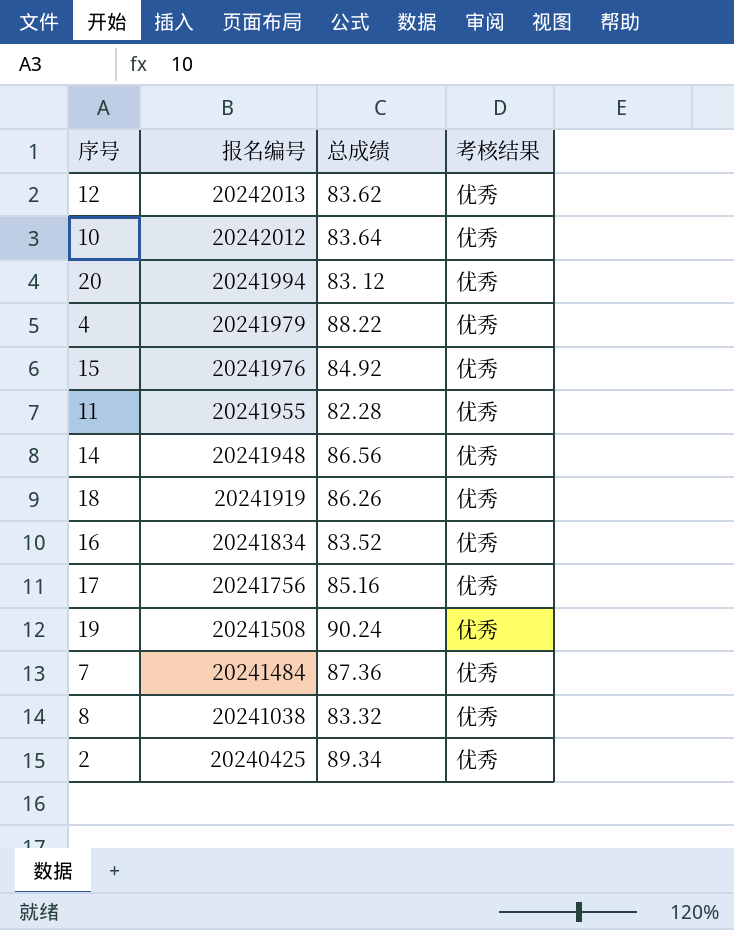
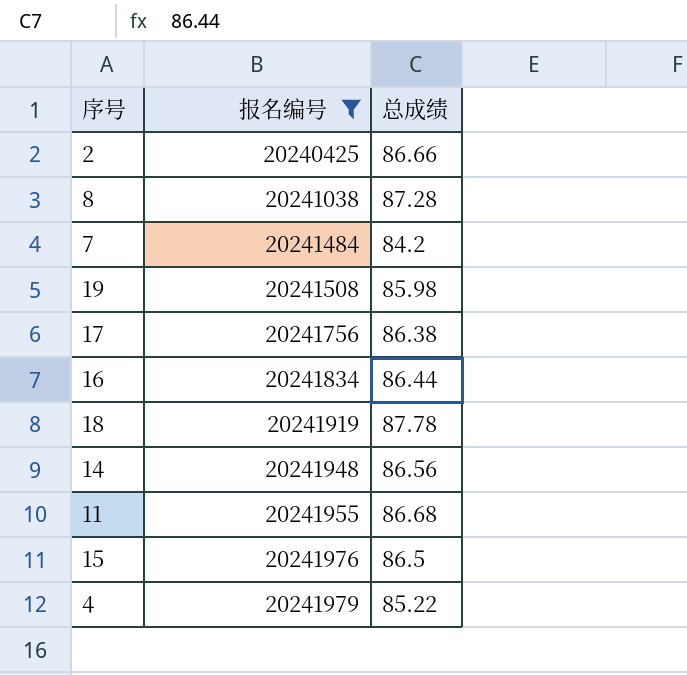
filter: none -> 报名编号 <= 20241979
row order: 报名编号 descending -> 报名编号 ascending
column 考核结果 | position: 4 -> none
2 | 总成绩: 89.34 -> 86.66
8 | 总成绩: 83.32 -> 87.28
7 | 总成绩: 87.36 -> 84.2
19 | 总成绩: 90.24 -> 85.98
17 | 总成绩: 85.16 -> 86.38
16 | 总成绩: 83.52 -> 86.44
18 | 总成绩: 86.26 -> 87.78
11 | 总成绩: 82.28 -> 86.68
15 | 总成绩: 84.92 -> 86.5
4 | 总成绩: 88.22 -> 85.22

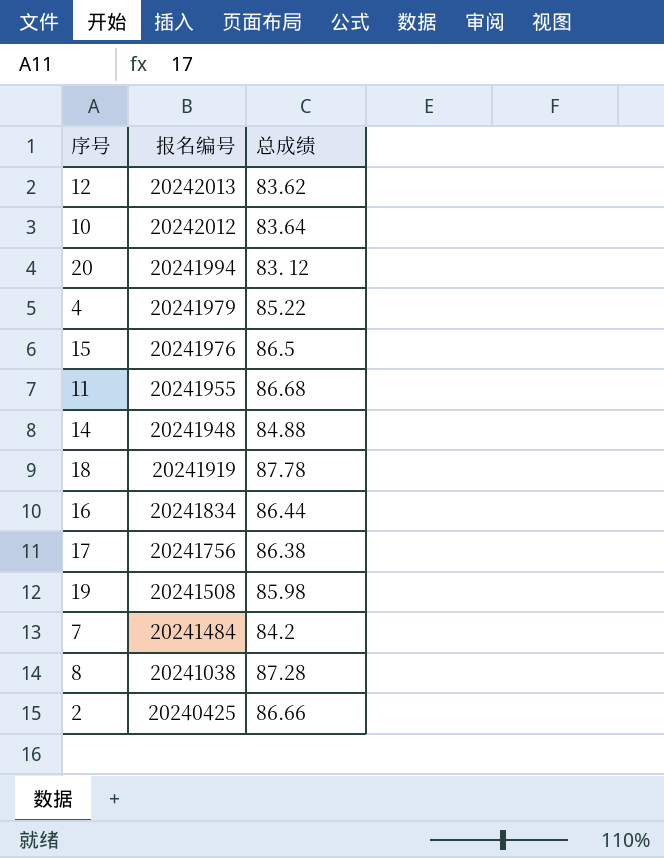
filter: 报名编号 <= 20241979 -> none
row order: 报名编号 ascending -> 报名编号 descending
14 | 总成绩: 86.56 -> 84.88

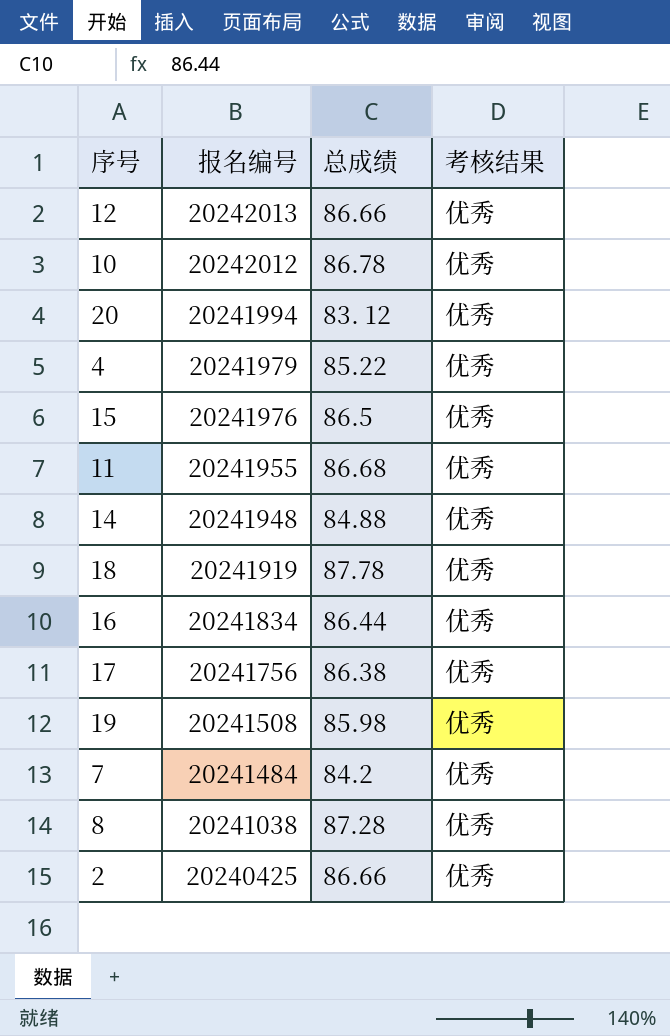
column 考核结果 | position: none -> 4
12 | 总成绩: 83.62 -> 86.66
10 | 总成绩: 83.64 -> 86.78

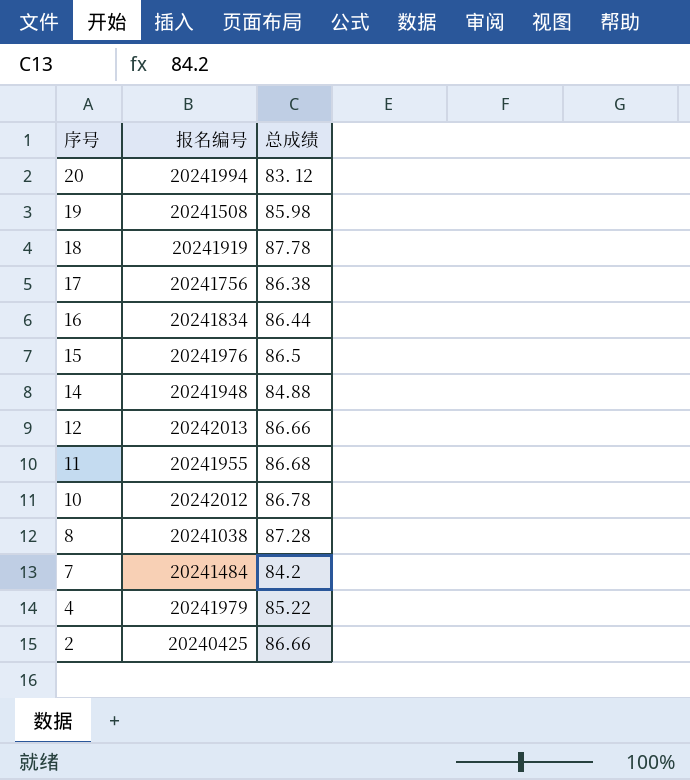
row order: 报名编号 descending -> 序号 descending
column 考核结果 | position: 4 -> none

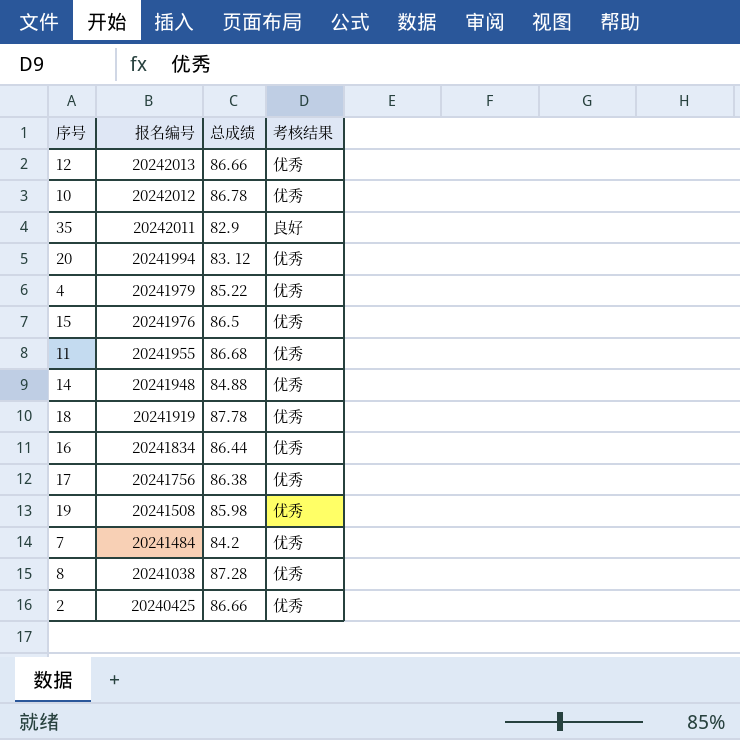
row order: 序号 descending -> 报名编号 descending
column 考核结果 | position: none -> 4
row 35: none -> 20242011 | 82.9 | 良好

